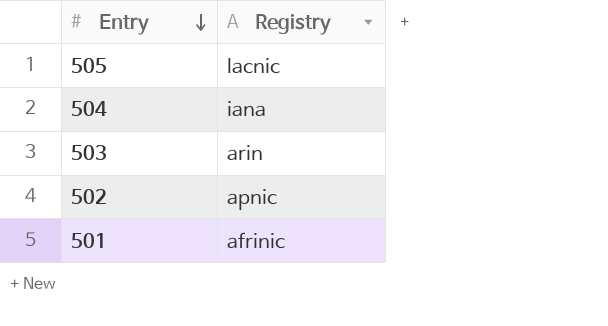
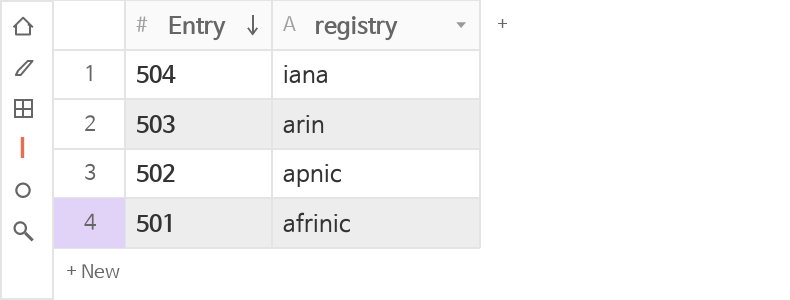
column name: Registry -> registry
row 505: lacnic -> none

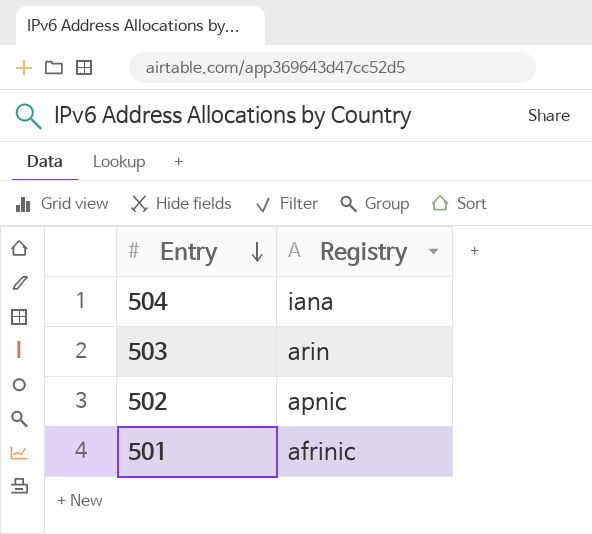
column name: registry -> Registry

